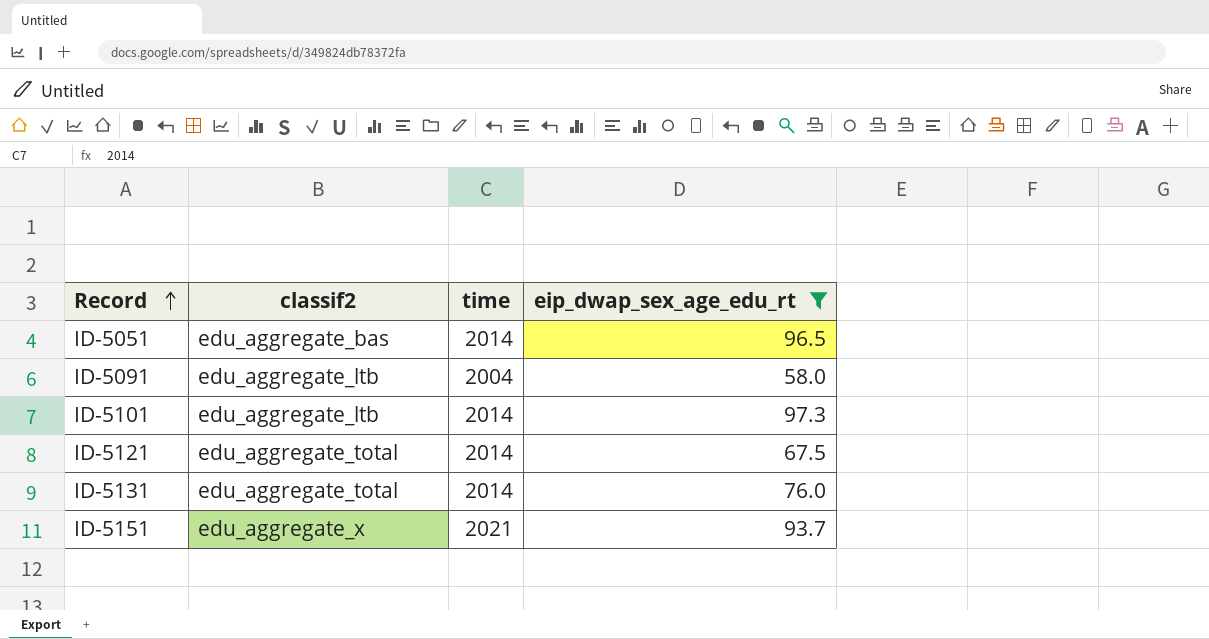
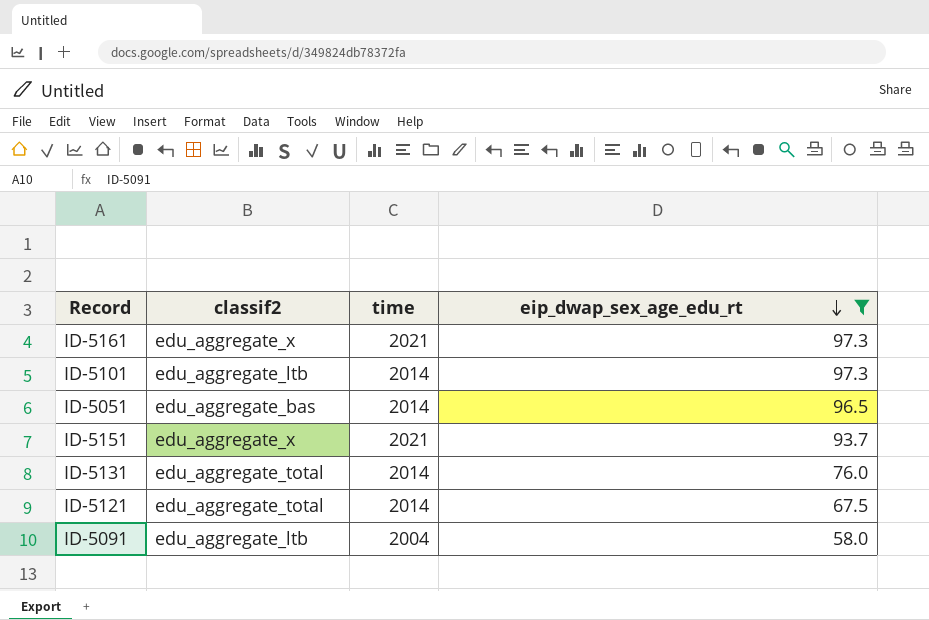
row order: Record ascending -> eip_dwap_sex_age_edu_rt descending
row ID-5161: none -> edu_aggregate_x | 2021 | 97.3

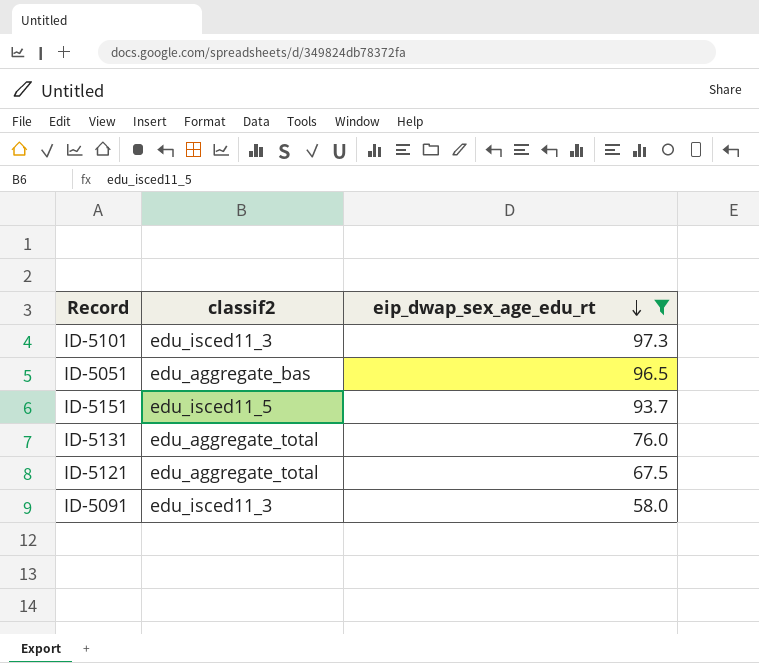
column time | position: 3 -> none
row ID-5161: edu_aggregate_x | 2021 | 97.3 -> none
ID-5101 | classif2: edu_aggregate_ltb -> edu_isced11_3
ID-5151 | classif2: edu_aggregate_x -> edu_isced11_5
ID-5091 | classif2: edu_aggregate_ltb -> edu_isced11_3

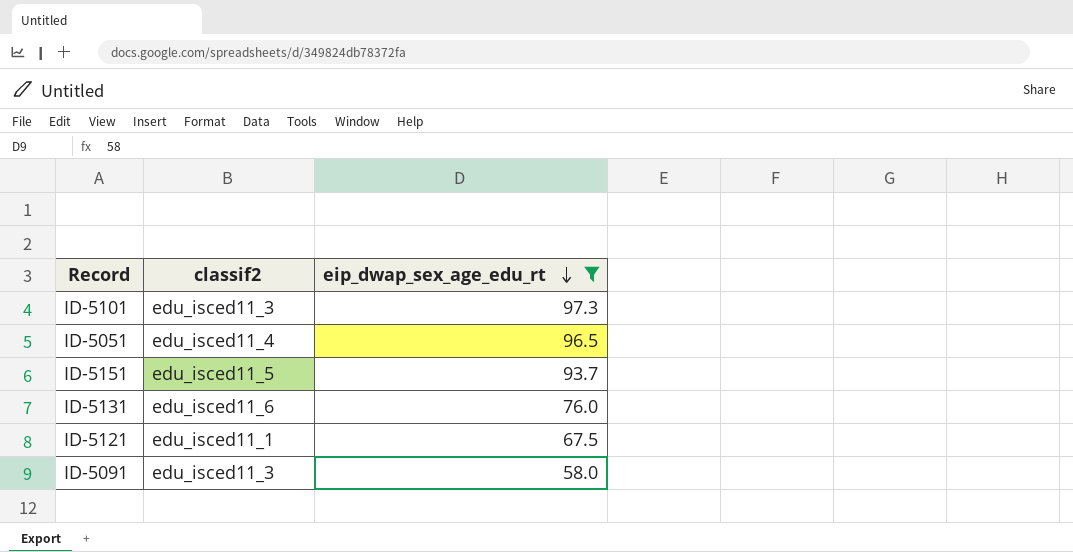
ID-5051 | classif2: edu_aggregate_bas -> edu_isced11_4
ID-5131 | classif2: edu_aggregate_total -> edu_isced11_6
ID-5121 | classif2: edu_aggregate_total -> edu_isced11_1

